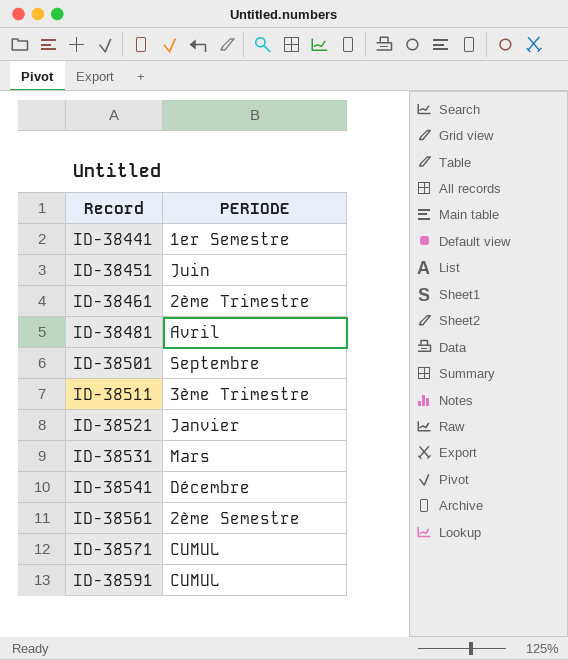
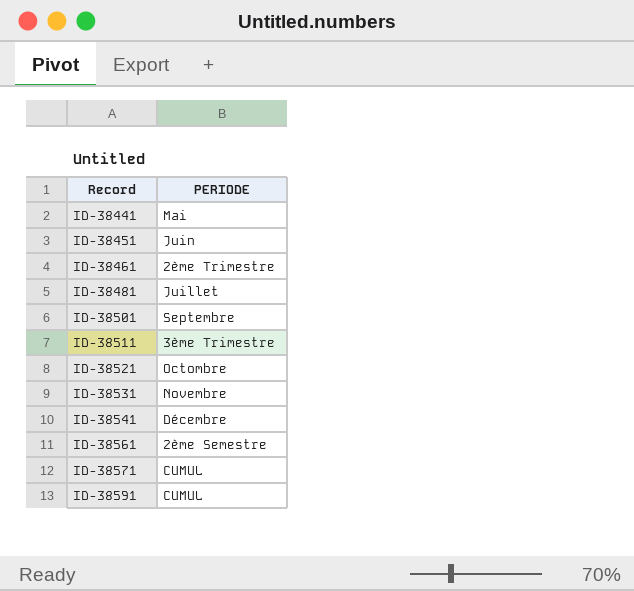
ID-38441 | PERIODE: 1er Semestre -> Mai
ID-38481 | PERIODE: Avril -> Juillet
ID-38521 | PERIODE: Janvier -> Octombre
ID-38531 | PERIODE: Mars -> Novembre

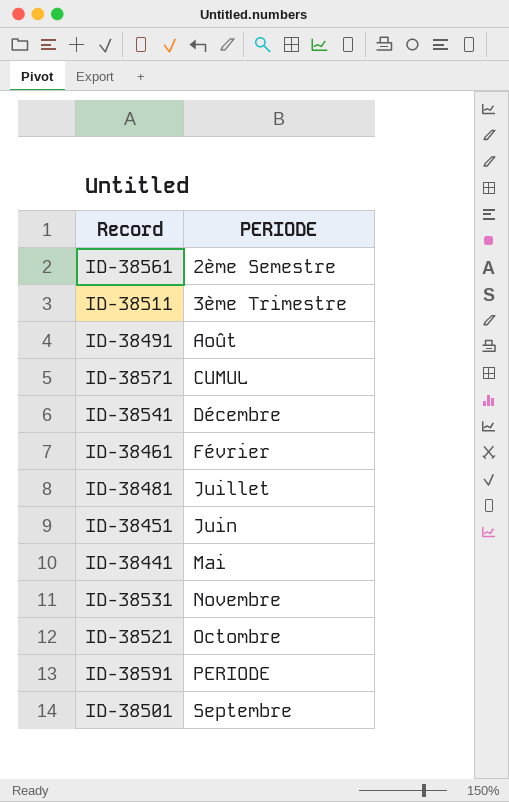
row order: Record ascending -> PERIODE ascending
row ID-38491: none -> Août
ID-38461 | PERIODE: 2ème Trimestre -> Février
ID-38591 | PERIODE: CUMUL -> PERIODE

